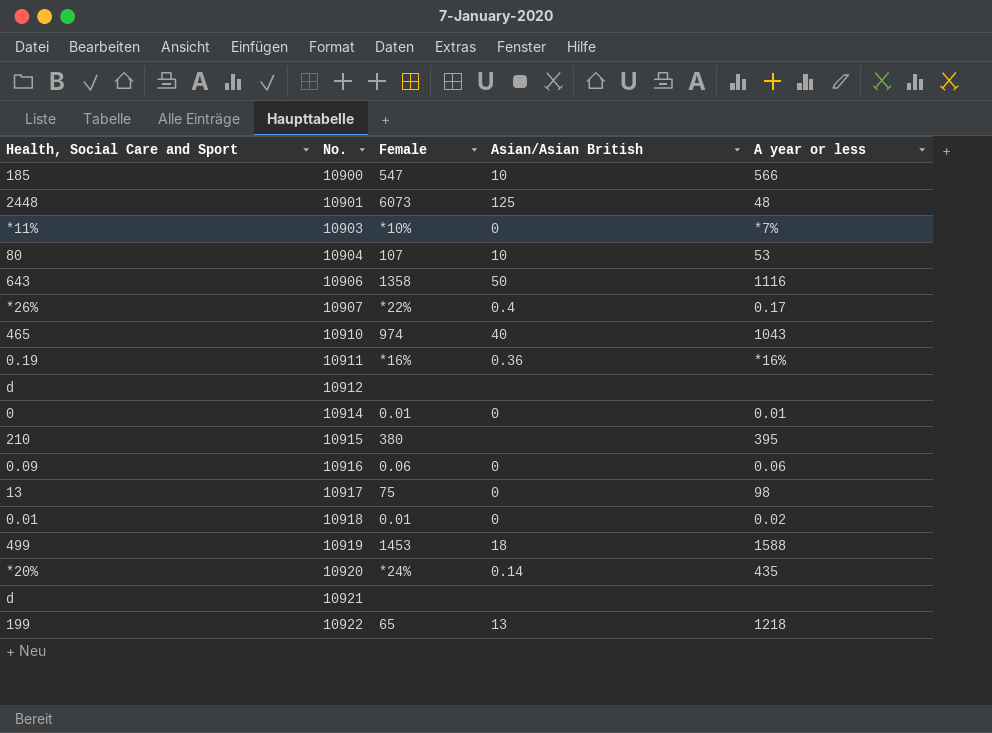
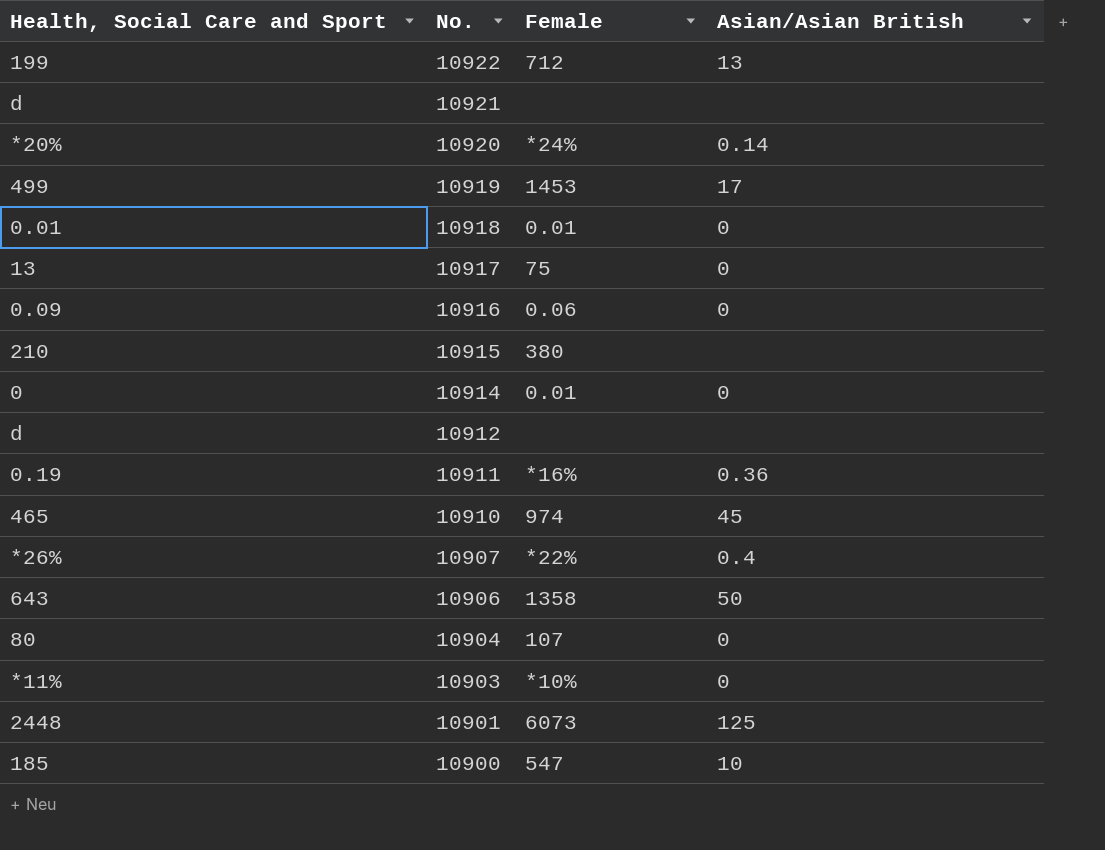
row order: No. ascending -> No. descending
column A year or less | position: 5 -> none
10922 | Female: 65 -> 712
10919 | Asian/Asian British: 18 -> 17
10910 | Asian/Asian British: 40 -> 45
10904 | Asian/Asian British: 10 -> 0

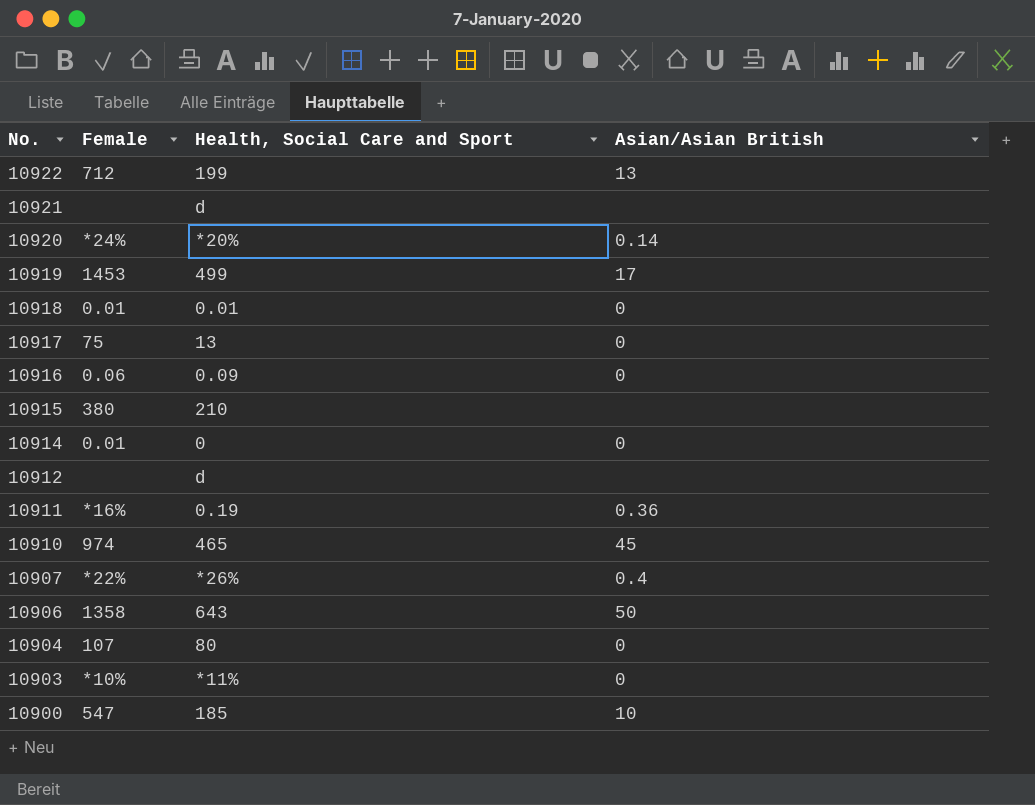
column Health, Social Care and Sport | position: 1 -> 3
row 10901: 2448 | 6073 | 125 -> none

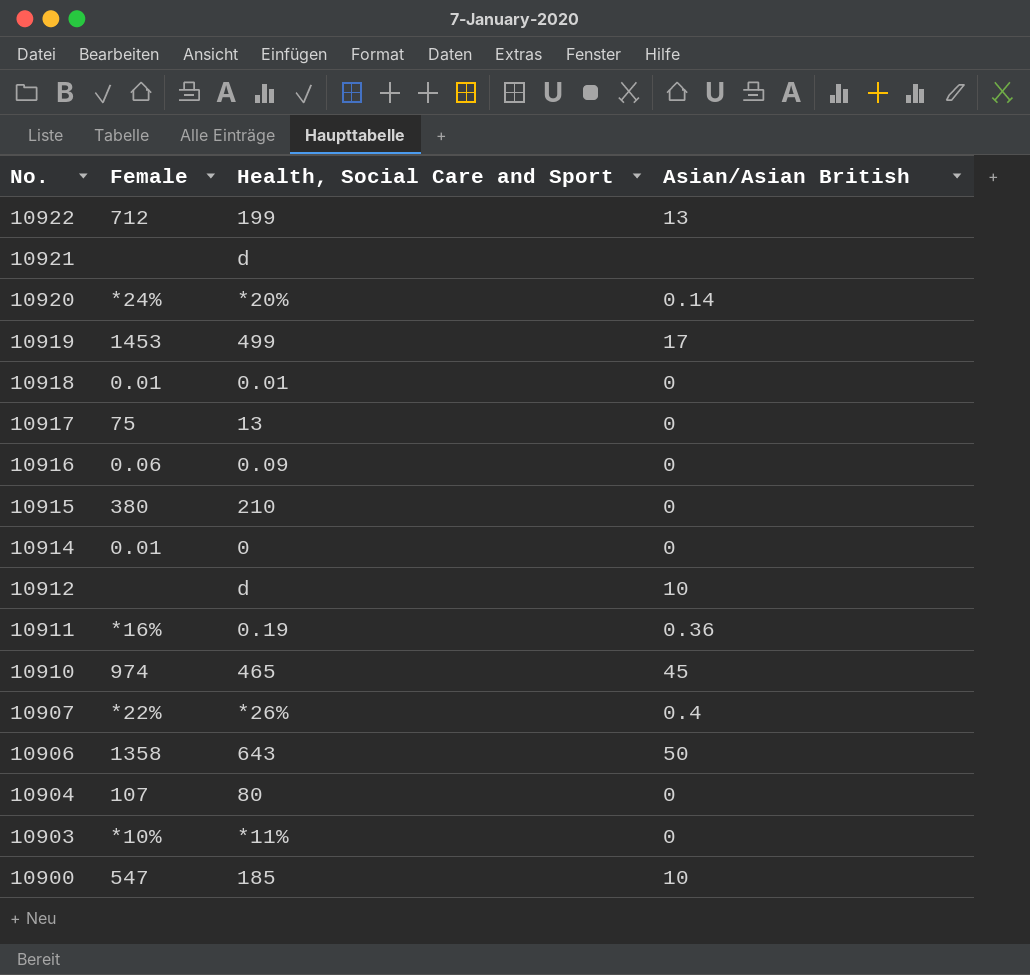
10915 | Asian/Asian British: none -> 0
10912 | Asian/Asian British: none -> 10

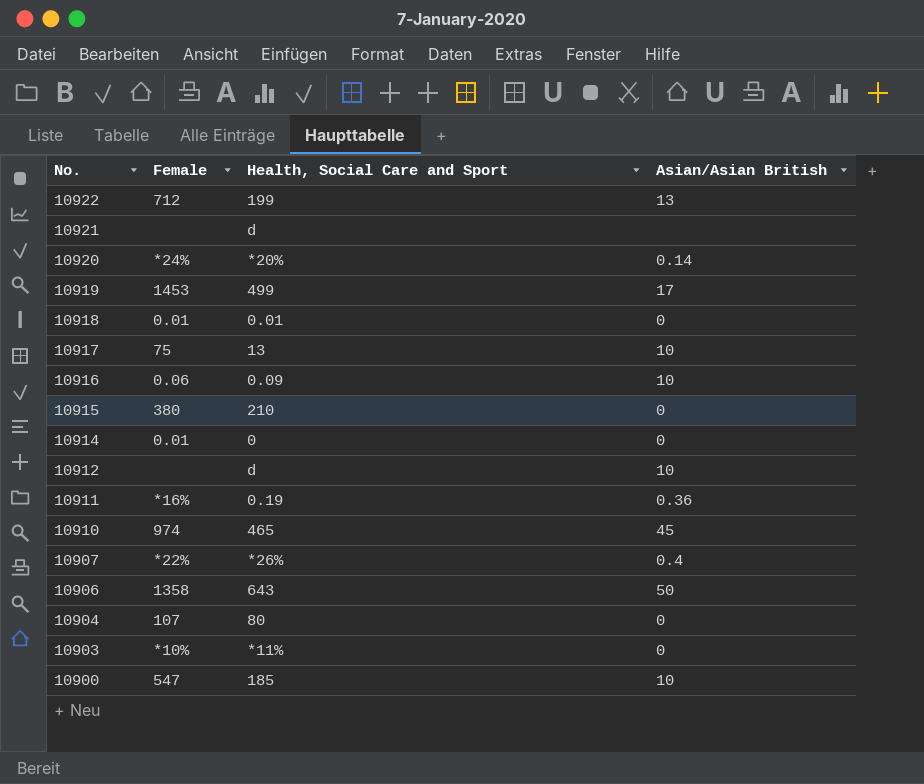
10917 | Asian/Asian British: 0 -> 10
10916 | Asian/Asian British: 0 -> 10

